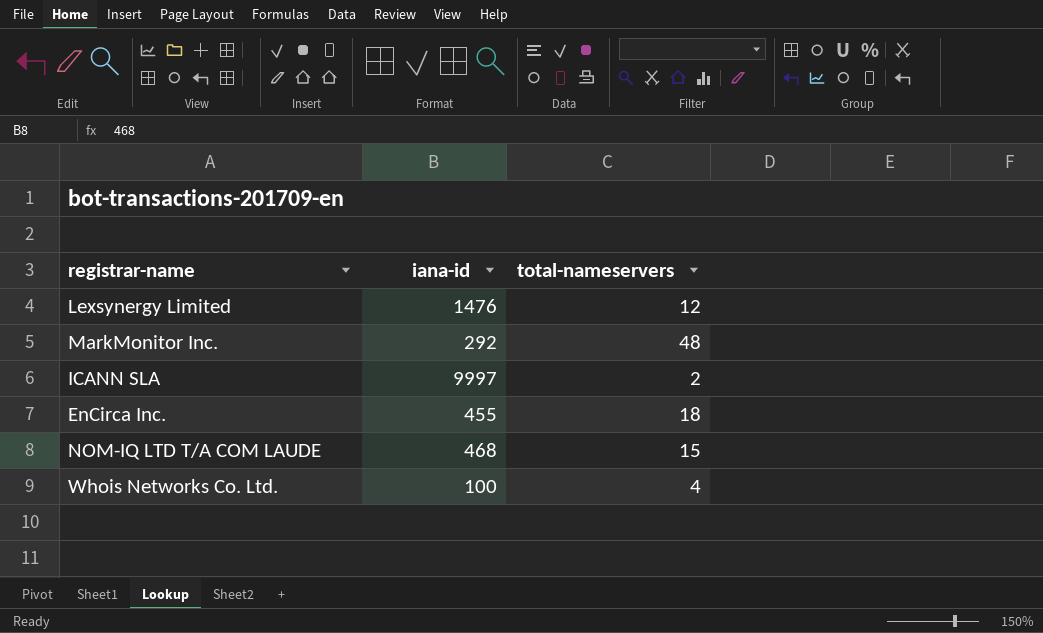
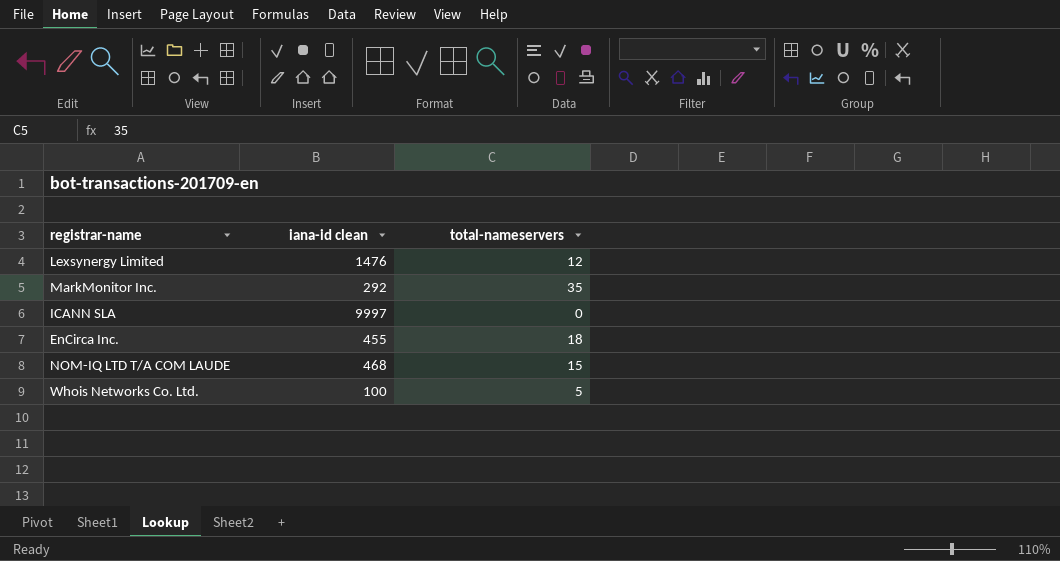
column name: iana-id -> iana-id clean
MarkMonitor Inc. | total-nameservers: 48 -> 35
ICANN SLA | total-nameservers: 2 -> 0
Whois Networks Co. Ltd. | total-nameservers: 4 -> 5

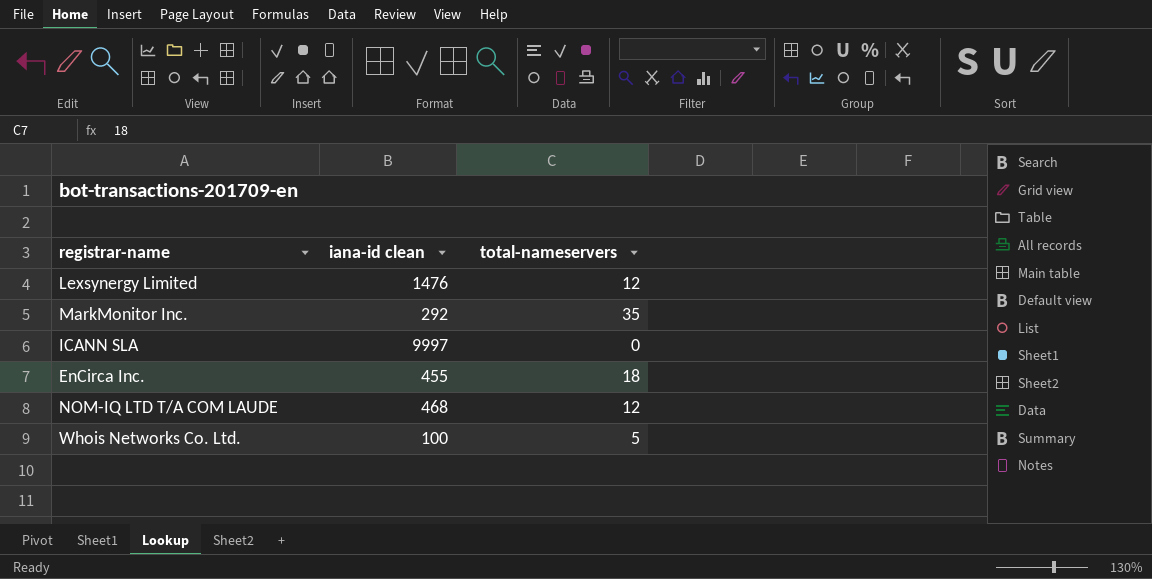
NOM-IQ LTD T/A COM LAUDE | total-nameservers: 15 -> 12

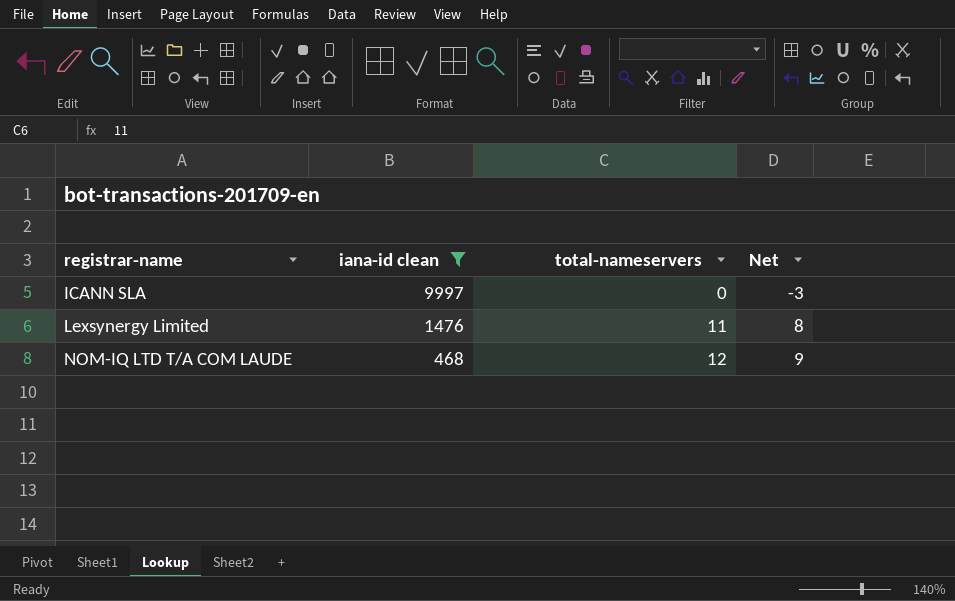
filter: none -> iana-id clean >= 468
row order: none -> registrar-name ascending
column Net | formula: none -> [total-nameservers] - 3
Lexsynergy Limited | total-nameservers: 12 -> 11

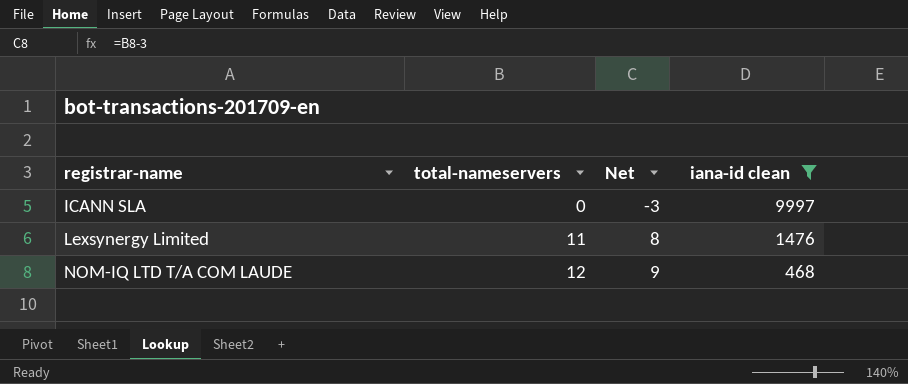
column iana-id clean | position: 2 -> 4

